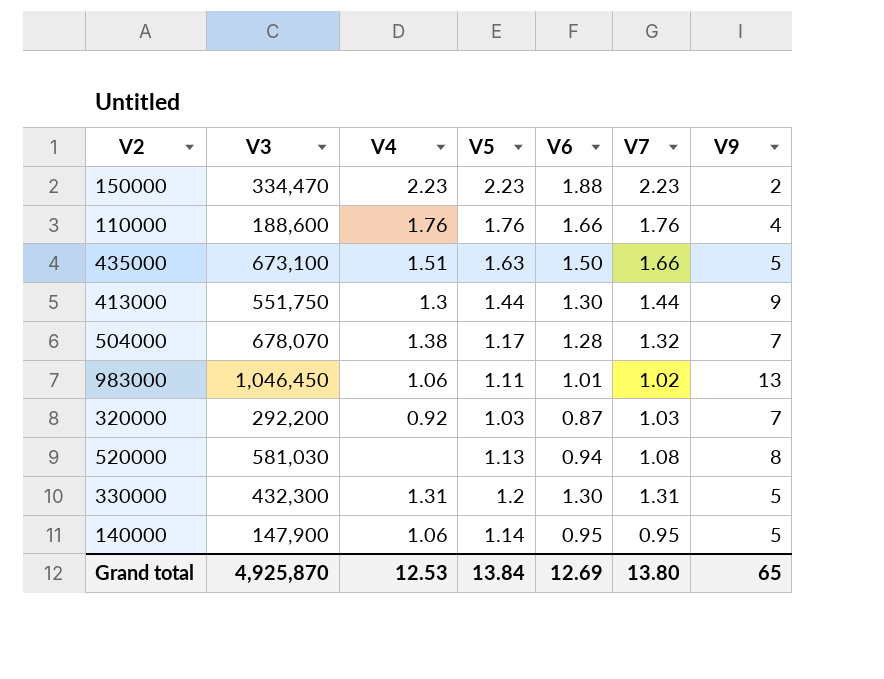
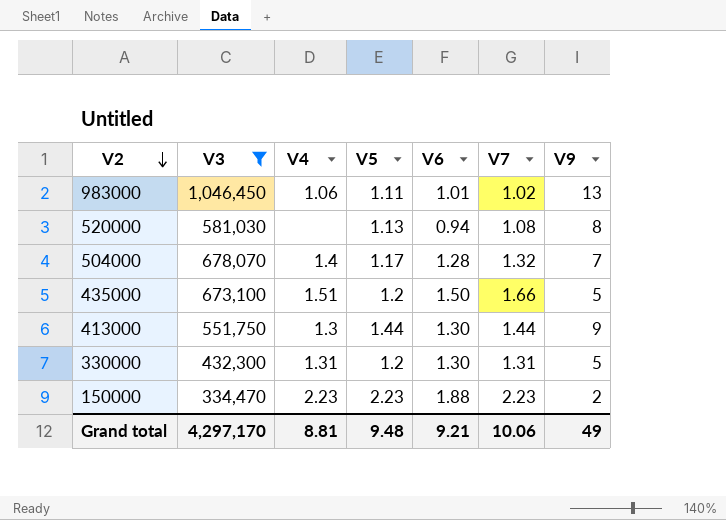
filter: none -> V3 >= 334,470
row order: none -> V2 descending
504000 | V4: 1.38 -> 1.4
435000 | V5: 1.63 -> 1.2
Grand total | V3: 4,925,870 -> 4,297,170
Grand total | V4: 12.53 -> 8.81
Grand total | V5: 13.84 -> 9.48
Grand total | V6: 12.69 -> 9.21
Grand total | V7: 13.80 -> 10.06
Grand total | V9: 65 -> 49

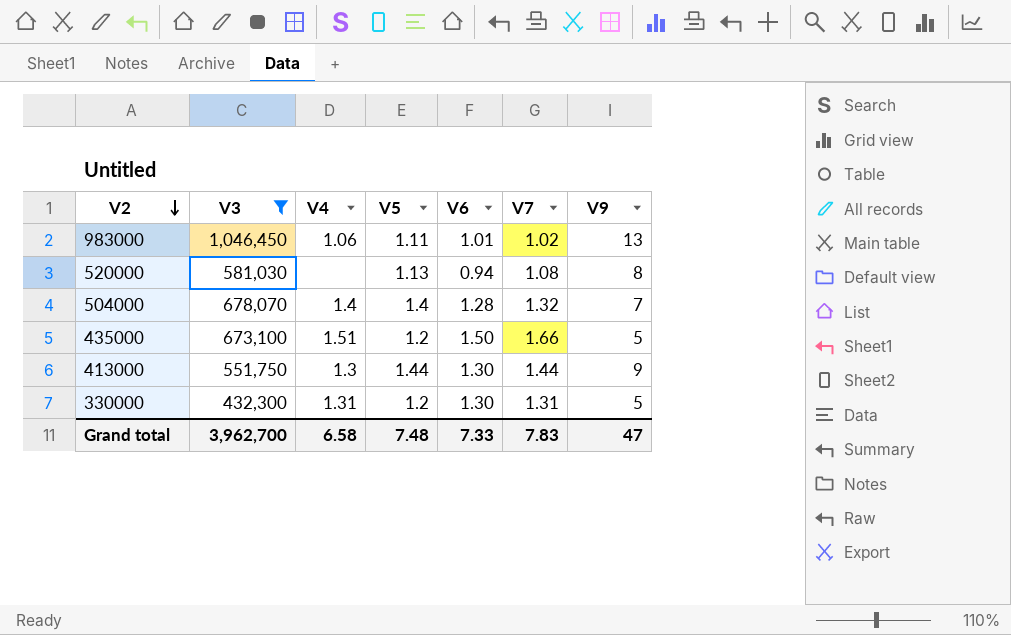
row 150000: 334,470 | 2.23 | 2.23 | 1.88 | 2.23 | 2 -> none
504000 | V5: 1.17 -> 1.4
Grand total | V3: 4,297,170 -> 3,962,700
Grand total | V4: 8.81 -> 6.58
Grand total | V5: 9.48 -> 7.48
Grand total | V6: 9.21 -> 7.33
Grand total | V7: 10.06 -> 7.83
Grand total | V9: 49 -> 47

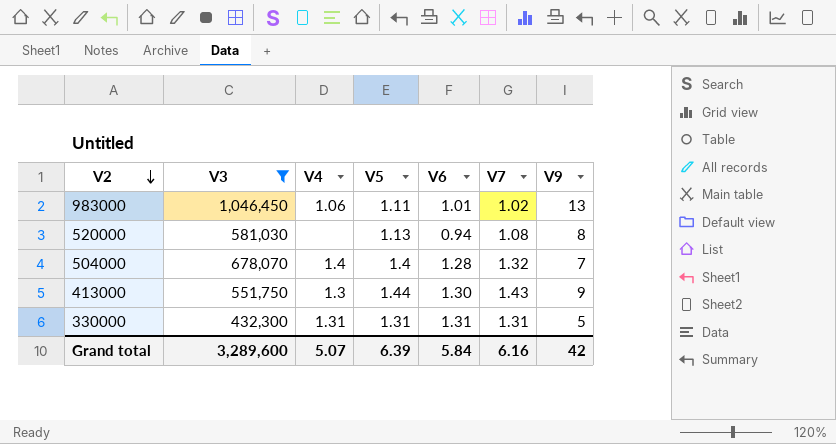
row 435000: 673,100 | 1.51 | 1.2 | 1.50 | 1.66 | 5 -> none
413000 | V7: 1.44 -> 1.43
330000 | V5: 1.2 -> 1.31
330000 | V6: 1.30 -> 1.31
Grand total | V3: 3,962,700 -> 3,289,600
Grand total | V4: 6.58 -> 5.07
Grand total | V5: 7.48 -> 6.39
Grand total | V6: 7.33 -> 5.84
Grand total | V7: 7.83 -> 6.16
Grand total | V9: 47 -> 42

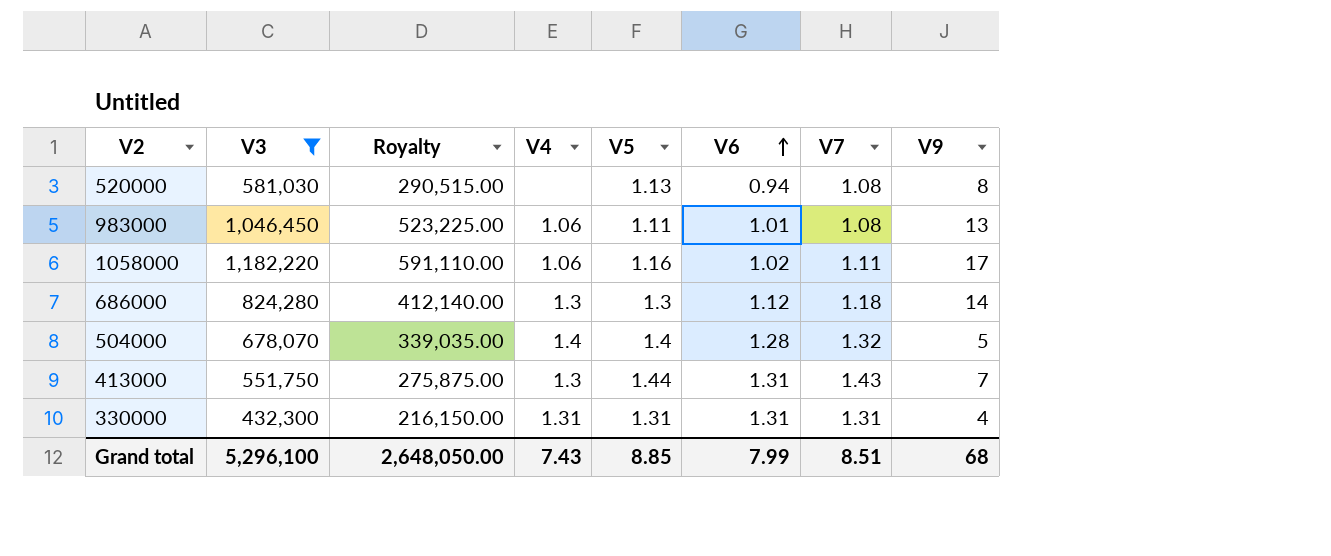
row order: V2 descending -> V6 ascending
column Royalty | formula: none -> [V3] * 0.5
983000 | V7: 1.02 -> 1.08
row 1058000: none -> 1,182,220 | 591,110.00 | 1.06 | 1.16 | 1.02 | 1.11 | 17
row 686000: none -> 824,280 | 412,140.00 | 1.3 | 1.3 | 1.12 | 1.18 | 14
504000 | V9: 7 -> 5
413000 | V6: 1.30 -> 1.31
413000 | V9: 9 -> 7
330000 | V9: 5 -> 4
Grand total | V3: 3,289,600 -> 5,296,100
Grand total | V4: 5.07 -> 7.43
Grand total | V5: 6.39 -> 8.85
Grand total | V6: 5.84 -> 7.99
Grand total | V7: 6.16 -> 8.51
Grand total | V9: 42 -> 68

